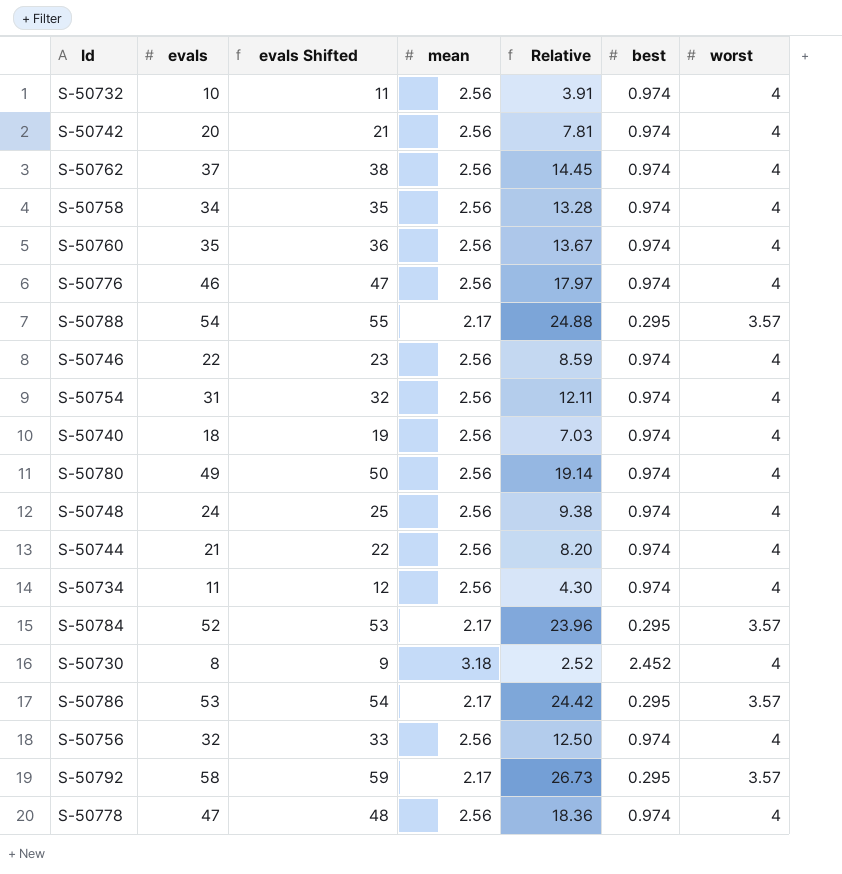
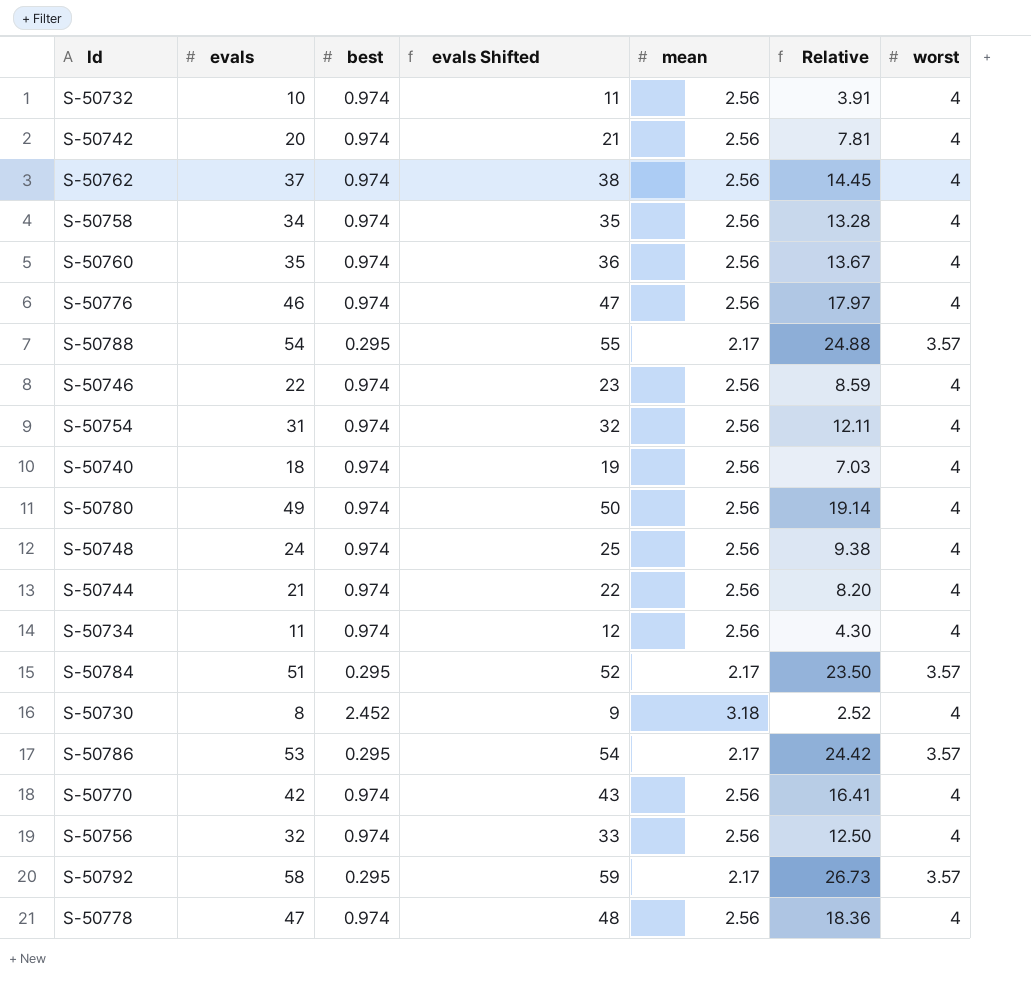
column best | position: 6 -> 3
S-50784 | evals: 52 -> 51
S-50784 | evals Shifted: 53 -> 52
S-50784 | Relative: 23.96 -> 23.50
row S-50770: none -> 42 | 0.974 | 43 | 2.56 | 16.41 | 4

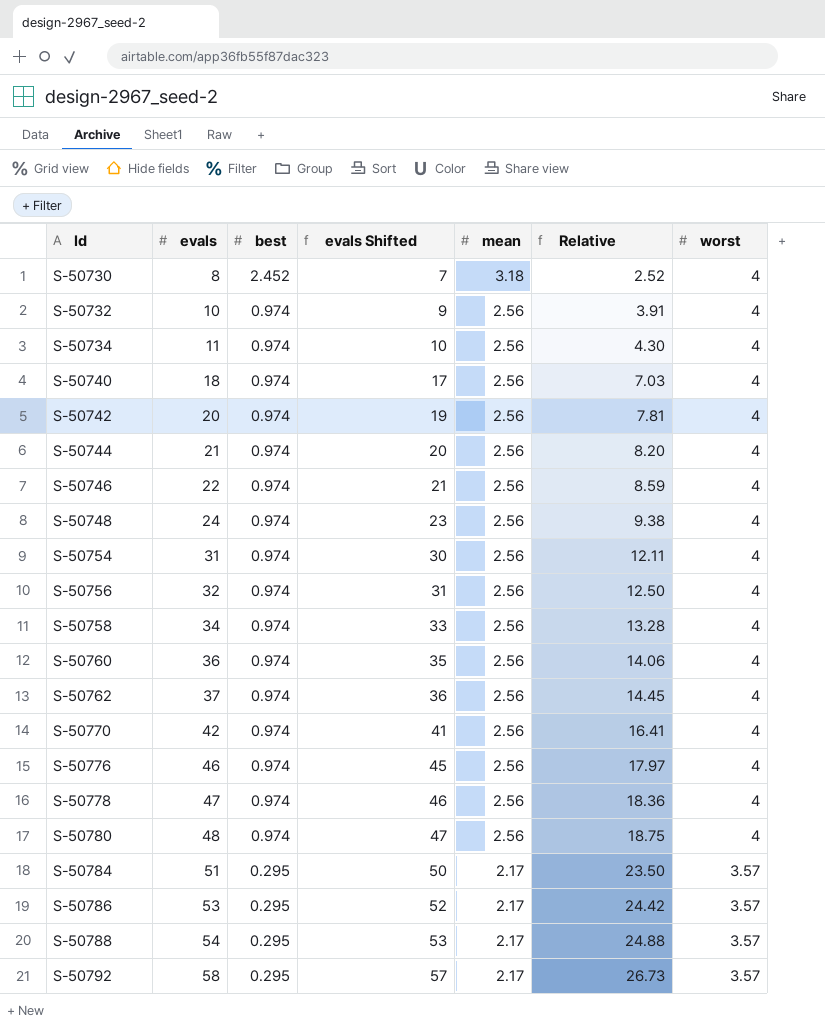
row order: none -> Id ascending
column evals Shifted | formula: [evals] + 1 -> [evals] - 1
S-50760 | evals: 35 -> 36
S-50760 | Relative: 13.67 -> 14.06
S-50780 | evals: 49 -> 48
S-50780 | Relative: 19.14 -> 18.75

